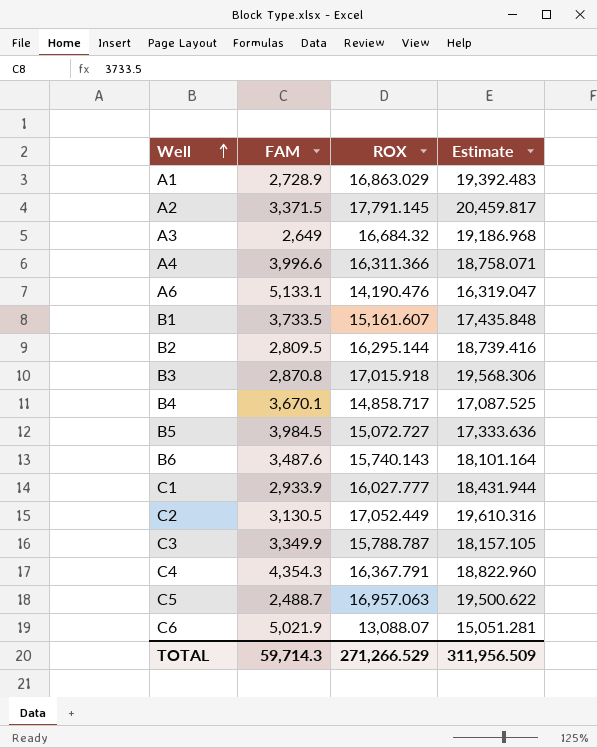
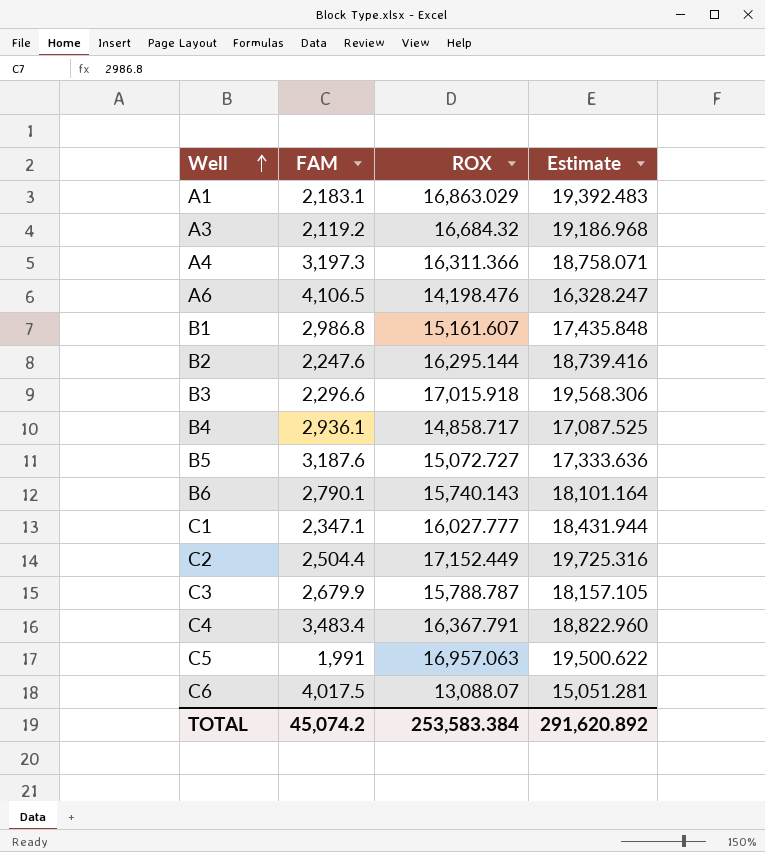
row A2: 3,371.5 | 17,791.145 | 20,459.817 -> none
A1 | FAM: 2,728.9 -> 2,183.1
A3 | FAM: 2,649 -> 2,119.2
A4 | FAM: 3,996.6 -> 3,197.3
A6 | FAM: 5,133.1 -> 4,106.5
A6 | ROX: 14,190.476 -> 14,198.476
A6 | Estimate: 16,319.047 -> 16,328.247
B1 | FAM: 3,733.5 -> 2,986.8
B2 | FAM: 2,809.5 -> 2,247.6
B3 | FAM: 2,870.8 -> 2,296.6
B4 | FAM: 3,670.1 -> 2,936.1
B5 | FAM: 3,984.5 -> 3,187.6
B6 | FAM: 3,487.6 -> 2,790.1
C1 | FAM: 2,933.9 -> 2,347.1
C2 | FAM: 3,130.5 -> 2,504.4
C2 | ROX: 17,052.449 -> 17,152.449
C2 | Estimate: 19,610.316 -> 19,725.316
C3 | FAM: 3,349.9 -> 2,679.9
C4 | FAM: 4,354.3 -> 3,483.4
C5 | FAM: 2,488.7 -> 1,991
C6 | FAM: 5,021.9 -> 4,017.5
TOTAL | FAM: 59,714.3 -> 45,074.2
TOTAL | ROX: 271,266.529 -> 253,583.384
TOTAL | Estimate: 311,956.509 -> 291,620.892

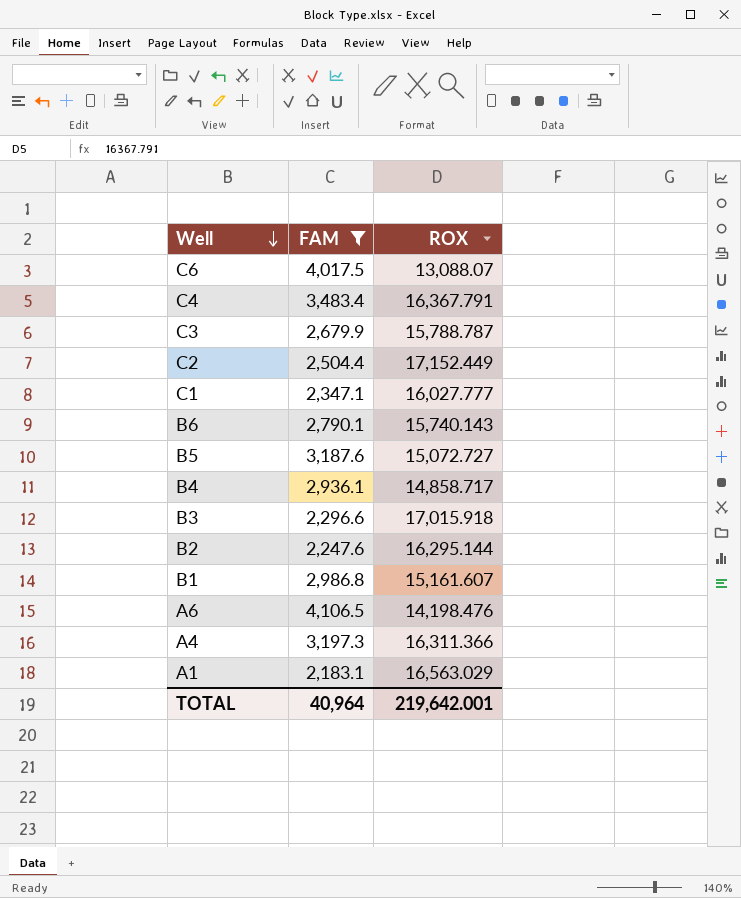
filter: none -> FAM >= 2,183.1
row order: Well ascending -> Well descending
column Estimate | formula: [ROX] * 1.15 -> none
A1 | ROX: 16,863.029 -> 16,563.029
TOTAL | FAM: 45,074.2 -> 40,964
TOTAL | ROX: 253,583.384 -> 219,642.001

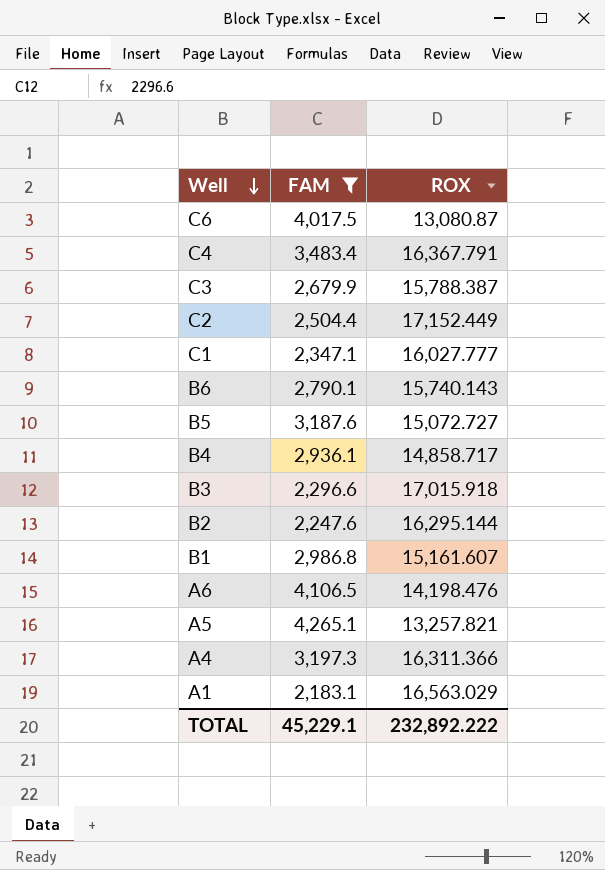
C6 | ROX: 13,088.07 -> 13,080.87
C3 | ROX: 15,788.787 -> 15,788.387
row A5: none -> 4,265.1 | 13,257.821
TOTAL | FAM: 40,964 -> 45,229.1
TOTAL | ROX: 219,642.001 -> 232,892.222

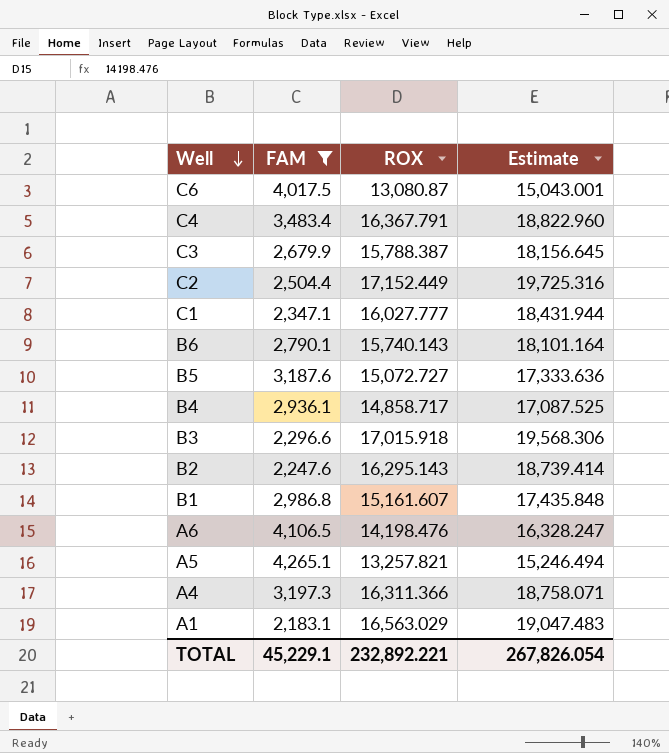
column Estimate | formula: none -> [ROX] * 1.15
B2 | ROX: 16,295.144 -> 16,295.143
TOTAL | ROX: 232,892.222 -> 232,892.221

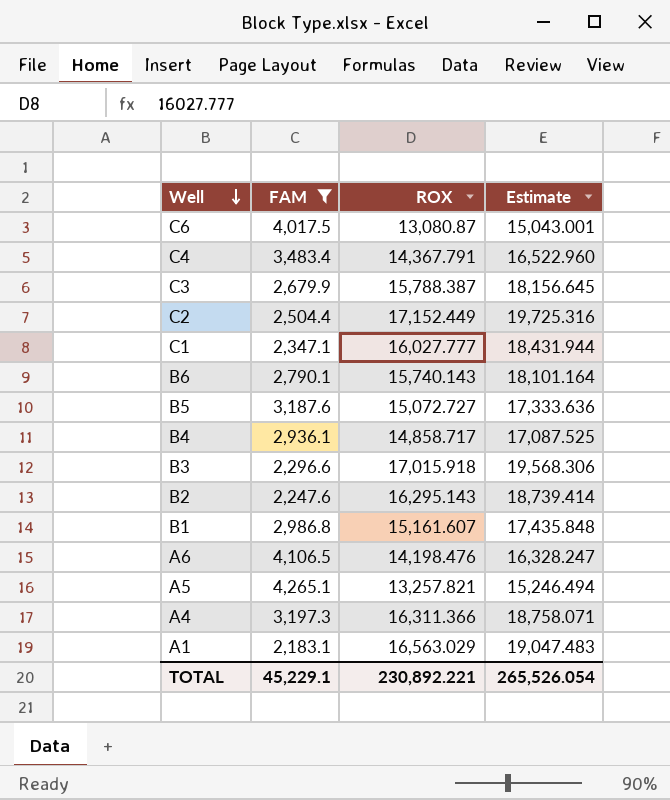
C4 | ROX: 16,367.791 -> 14,367.791
C4 | Estimate: 18,822.960 -> 16,522.960
TOTAL | ROX: 232,892.221 -> 230,892.221
TOTAL | Estimate: 267,826.054 -> 265,526.054

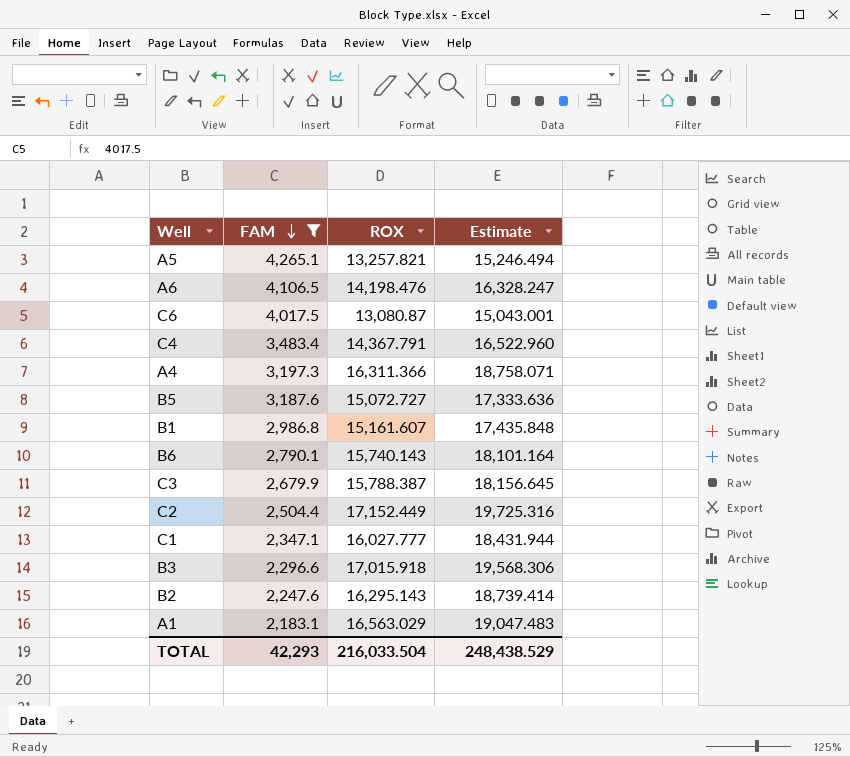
row order: Well descending -> FAM descending
row B4: 2,936.1 | 14,858.717 | 17,087.525 -> none
TOTAL | FAM: 45,229.1 -> 42,293
TOTAL | ROX: 230,892.221 -> 216,033.504
TOTAL | Estimate: 265,526.054 -> 248,438.529

